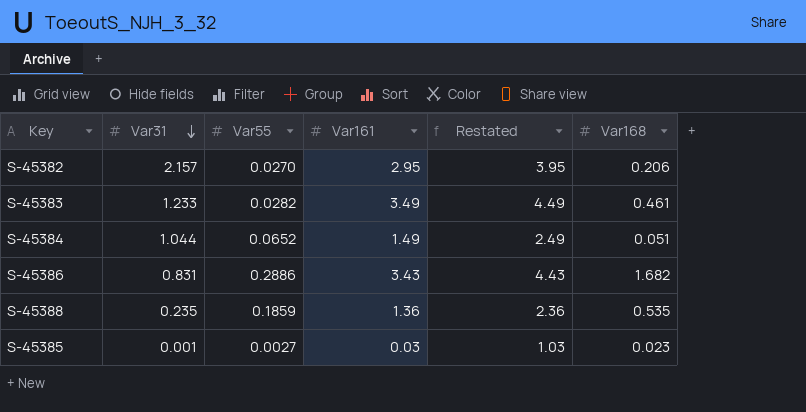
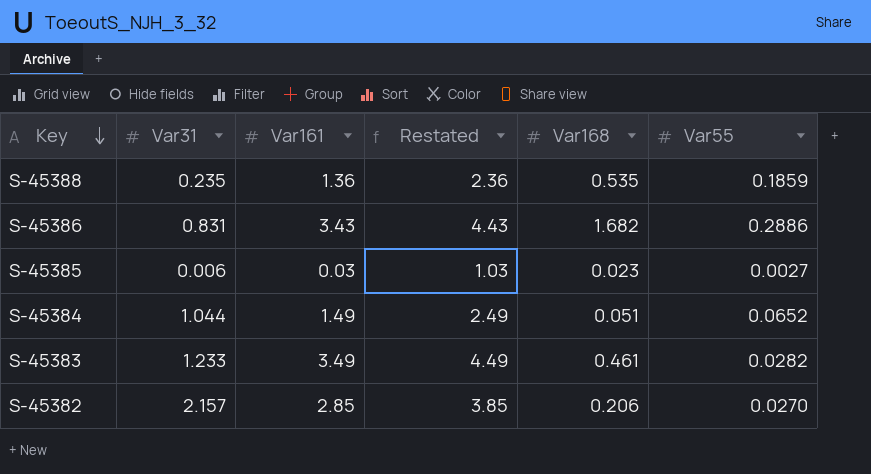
row order: Var31 descending -> Key descending
column Var55 | position: 3 -> 6
S-45385 | Var31: 0.001 -> 0.006
S-45382 | Var161: 2.95 -> 2.85
S-45382 | Restated: 3.95 -> 3.85

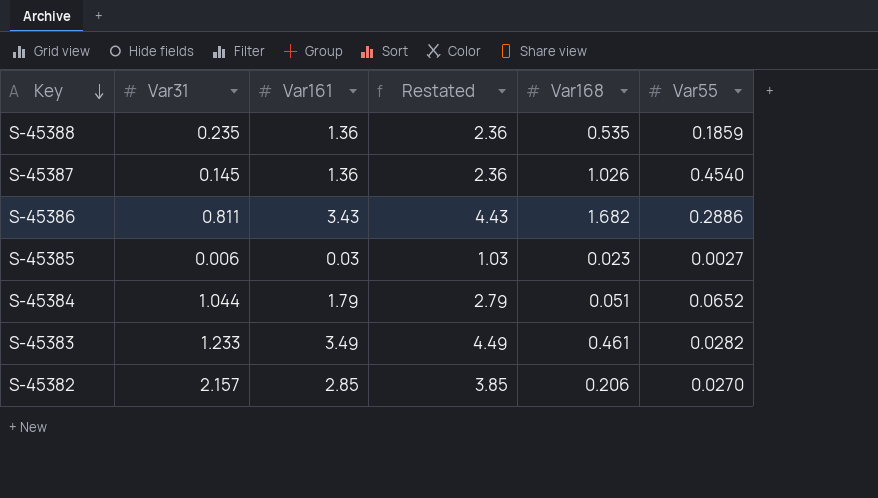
row S-45387: none -> 0.145 | 1.36 | 2.36 | 1.026 | 0.4540
S-45386 | Var31: 0.831 -> 0.811
S-45384 | Var161: 1.49 -> 1.79
S-45384 | Restated: 2.49 -> 2.79

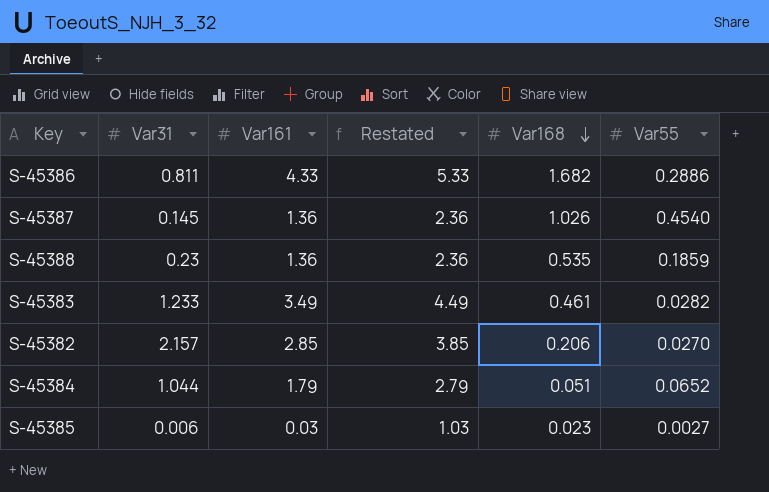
row order: Key descending -> Var168 descending
S-45386 | Var161: 3.43 -> 4.33
S-45386 | Restated: 4.43 -> 5.33
S-45388 | Var31: 0.235 -> 0.23

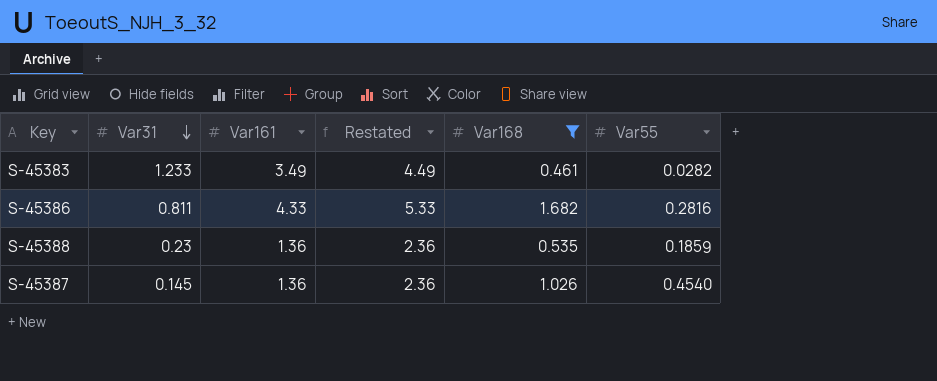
filter: none -> Var168 >= 0.461
row order: Var168 descending -> Var31 descending
S-45386 | Var55: 0.2886 -> 0.2816

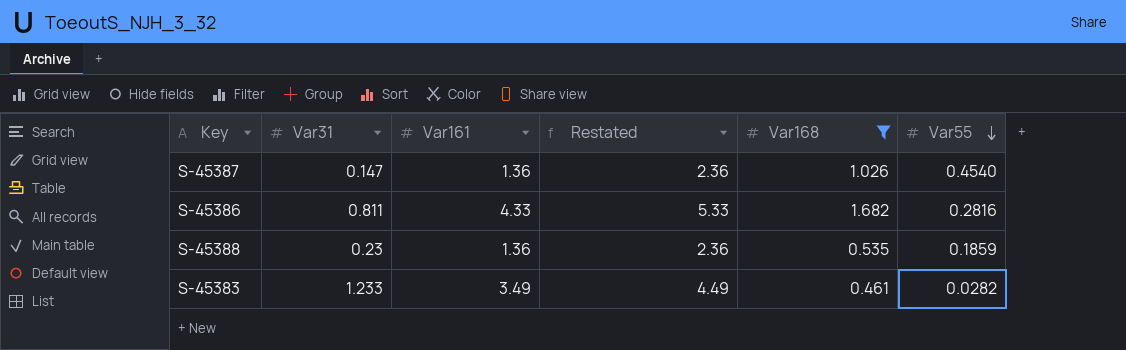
row order: Var31 descending -> Var55 descending
S-45387 | Var31: 0.145 -> 0.147

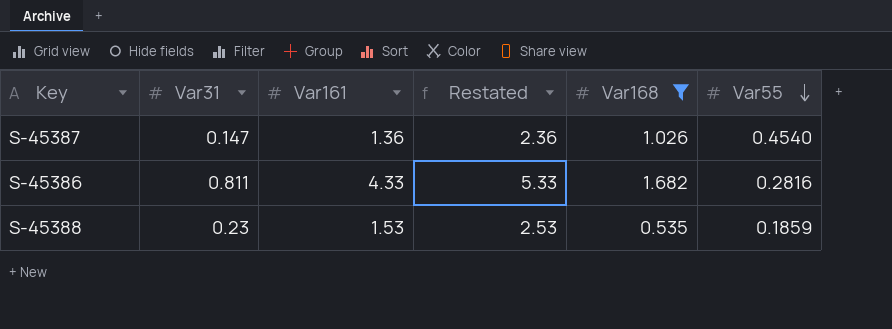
row S-45383: 1.233 | 3.49 | 4.49 | 0.461 | 0.0282 -> none
S-45388 | Var161: 1.36 -> 1.53
S-45388 | Restated: 2.36 -> 2.53

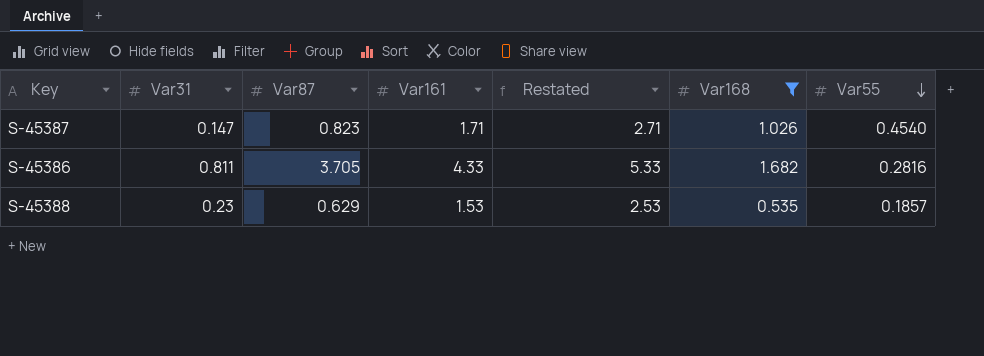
column Var87 | position: none -> 3
S-45387 | Var161: 1.36 -> 1.71
S-45387 | Restated: 2.36 -> 2.71
S-45388 | Var55: 0.1859 -> 0.1857

